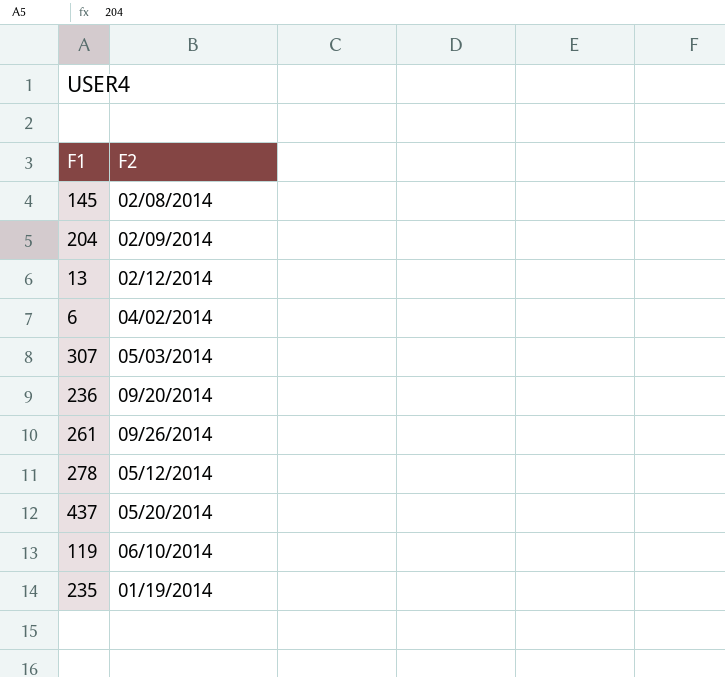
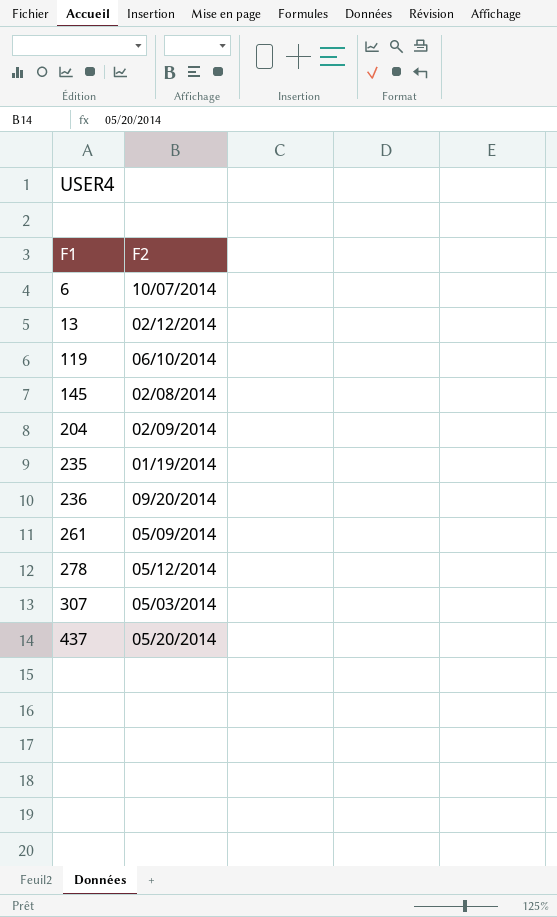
row order: none -> F1 ascending
6 | F2: 04/02/2014 -> 10/07/2014
261 | F2: 09/26/2014 -> 05/09/2014

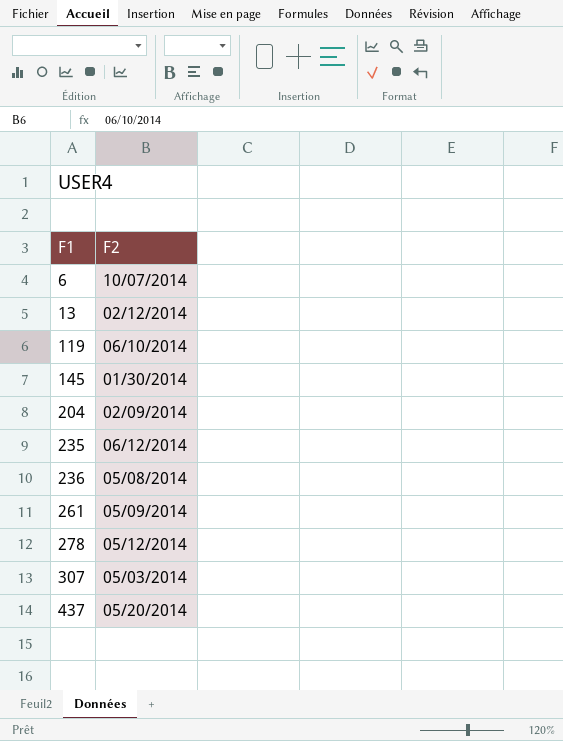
145 | F2: 02/08/2014 -> 01/30/2014
235 | F2: 01/19/2014 -> 06/12/2014
236 | F2: 09/20/2014 -> 05/08/2014

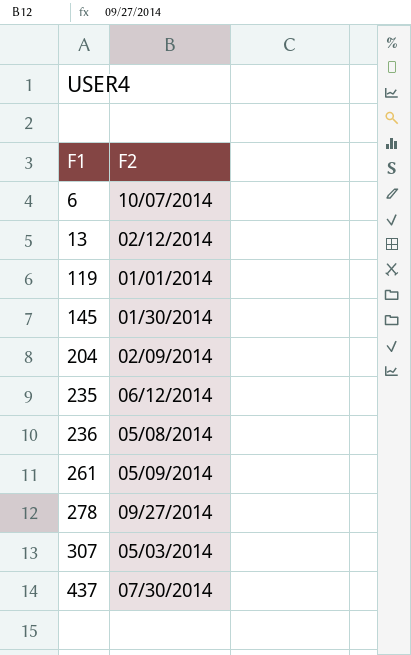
119 | F2: 06/10/2014 -> 01/01/2014
278 | F2: 05/12/2014 -> 09/27/2014
437 | F2: 05/20/2014 -> 07/30/2014

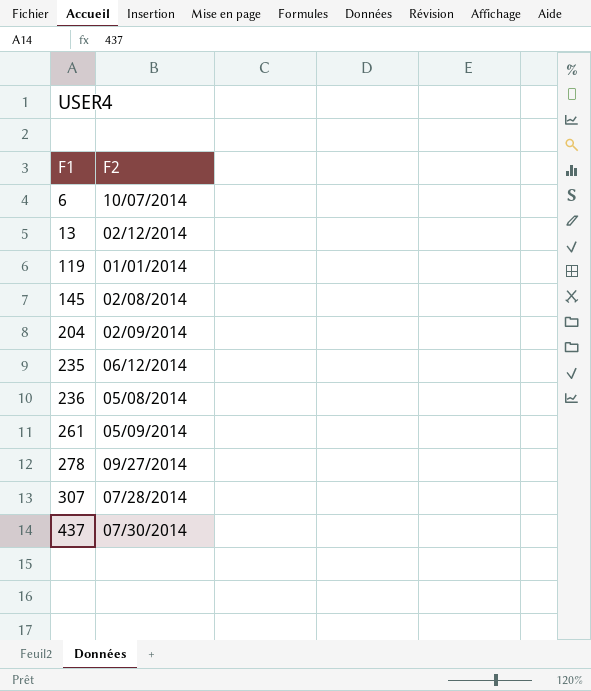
145 | F2: 01/30/2014 -> 02/08/2014
307 | F2: 05/03/2014 -> 07/28/2014

